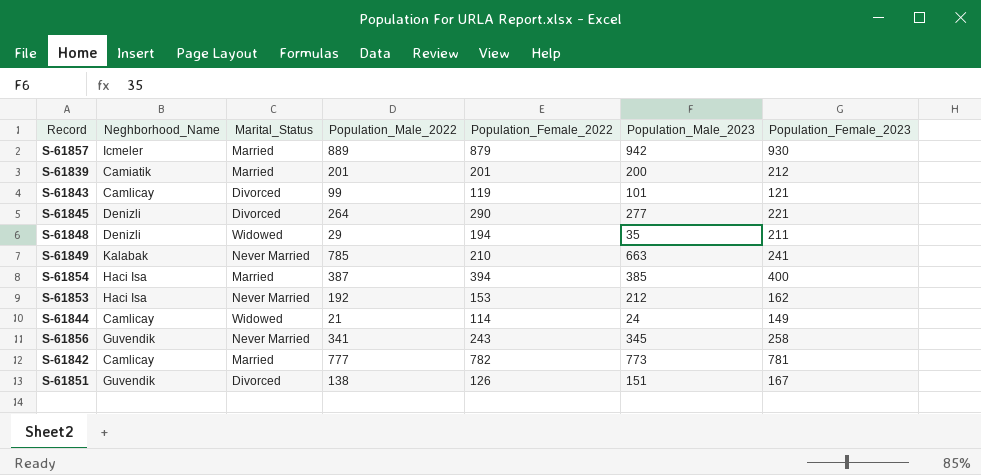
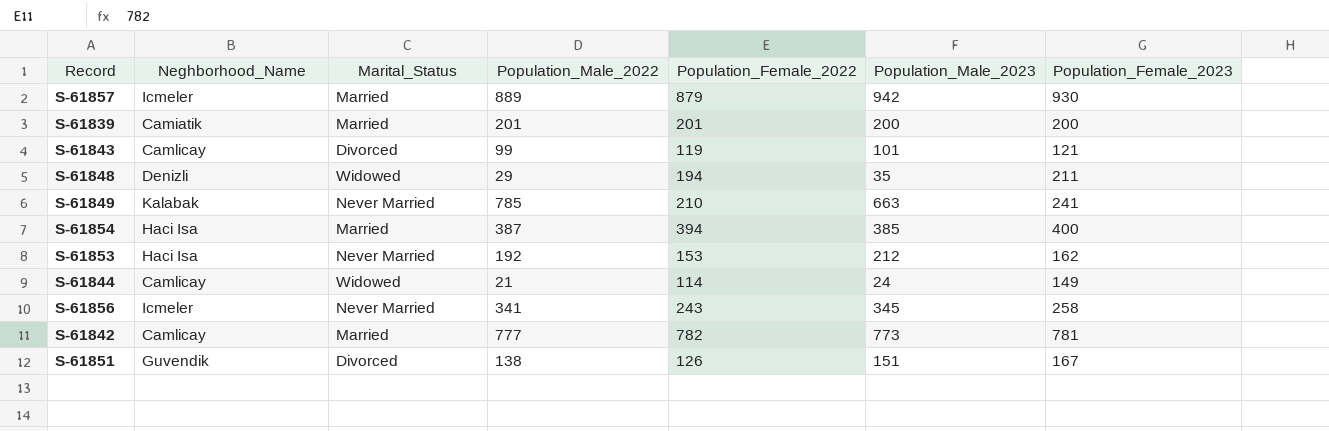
row S-61845: Denizli | Divorced | 264 | 290 | 277 | 221 -> none
S-61839 | Population_Female_2023: 212 -> 200
S-61856 | Neghborhood_Name: Guvendik -> Icmeler

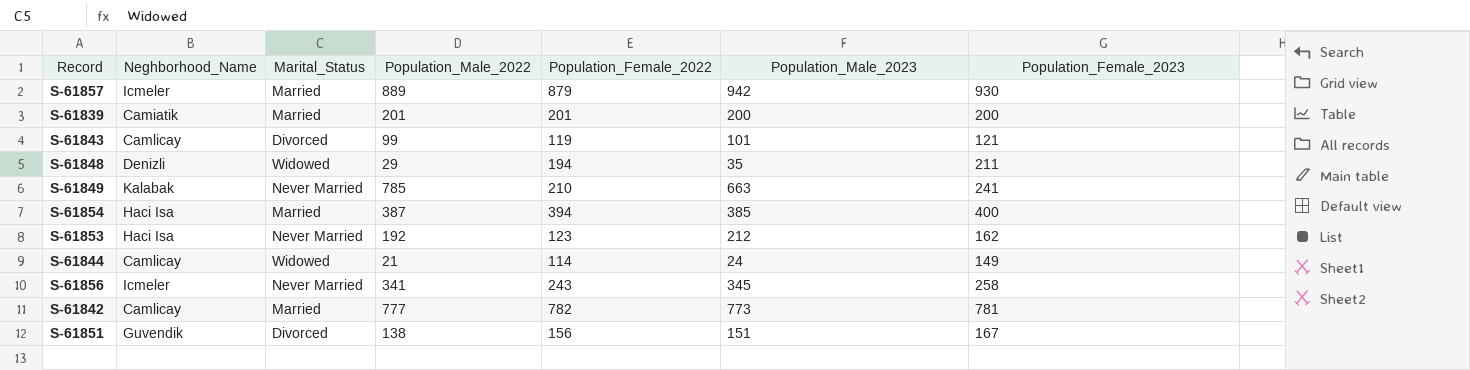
S-61853 | Population_Female_2022: 153 -> 123
S-61851 | Population_Female_2022: 126 -> 156

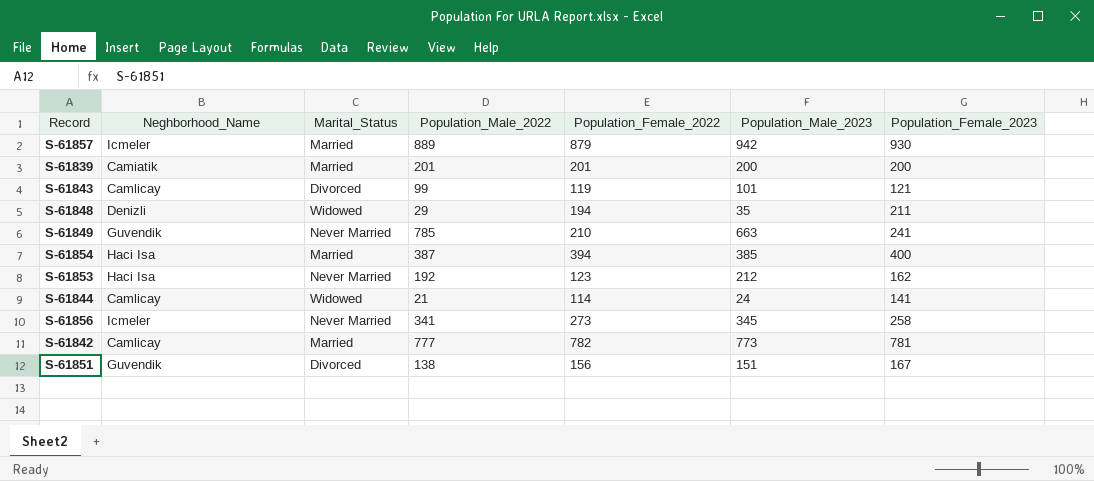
S-61849 | Neghborhood_Name: Kalabak -> Guvendik
S-61844 | Population_Female_2023: 149 -> 141
S-61856 | Population_Female_2022: 243 -> 273

